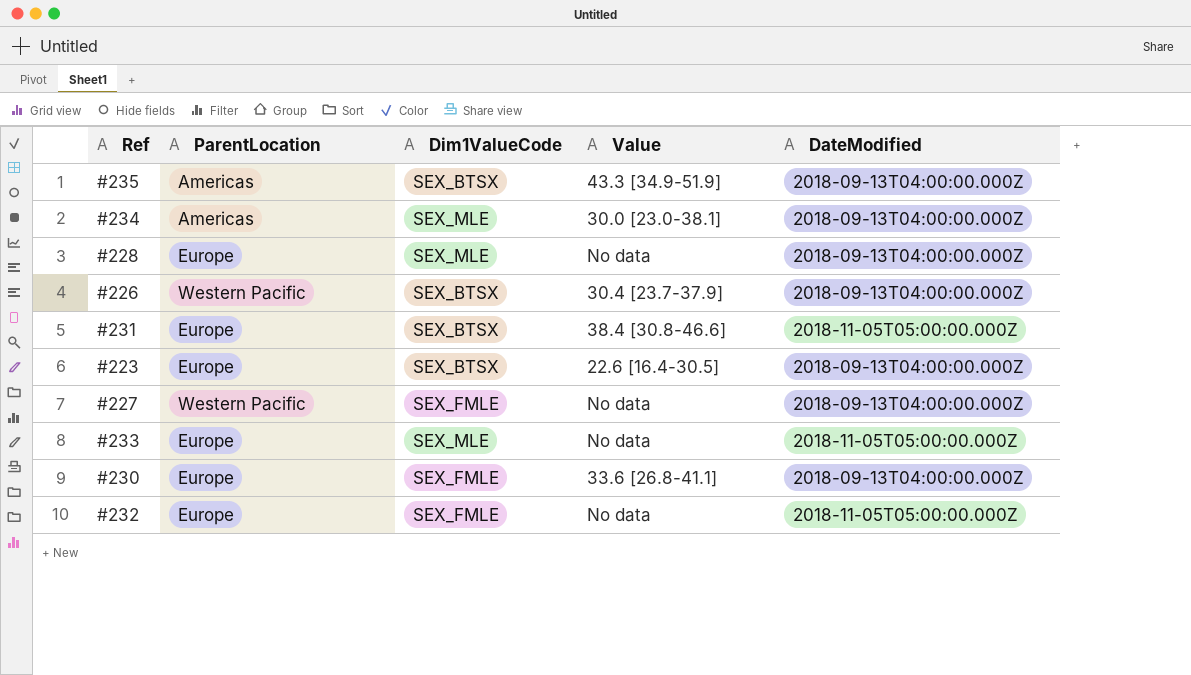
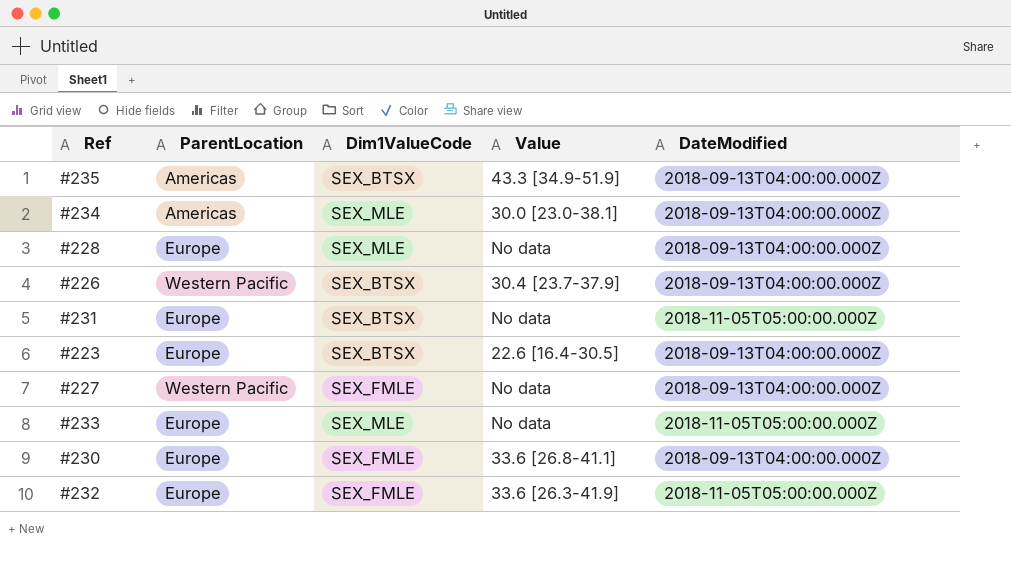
#231 | Value: 38.4 [30.8-46.6] -> No data
#232 | Value: No data -> 33.6 [26.3-41.9]

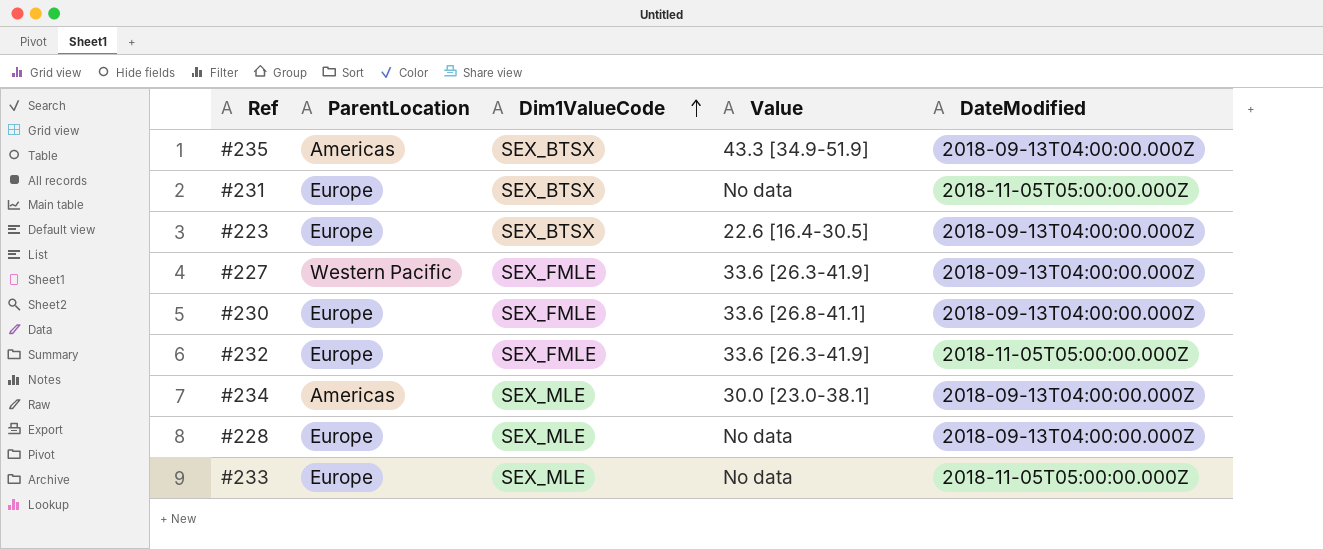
row order: none -> Dim1ValueCode ascending
row #226: Western Pacific | SEX_BTSX | 30.4 [23.7-37.9] | 2018-09-13T04:00:00.000Z -> none
#227 | Value: No data -> 33.6 [26.3-41.9]

